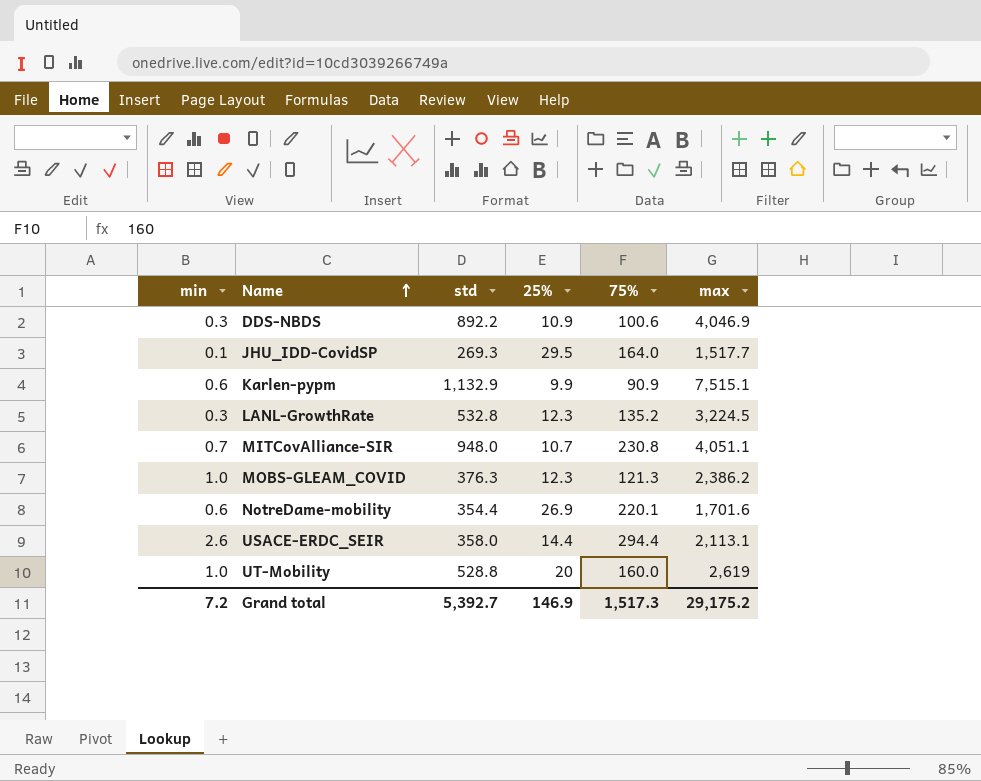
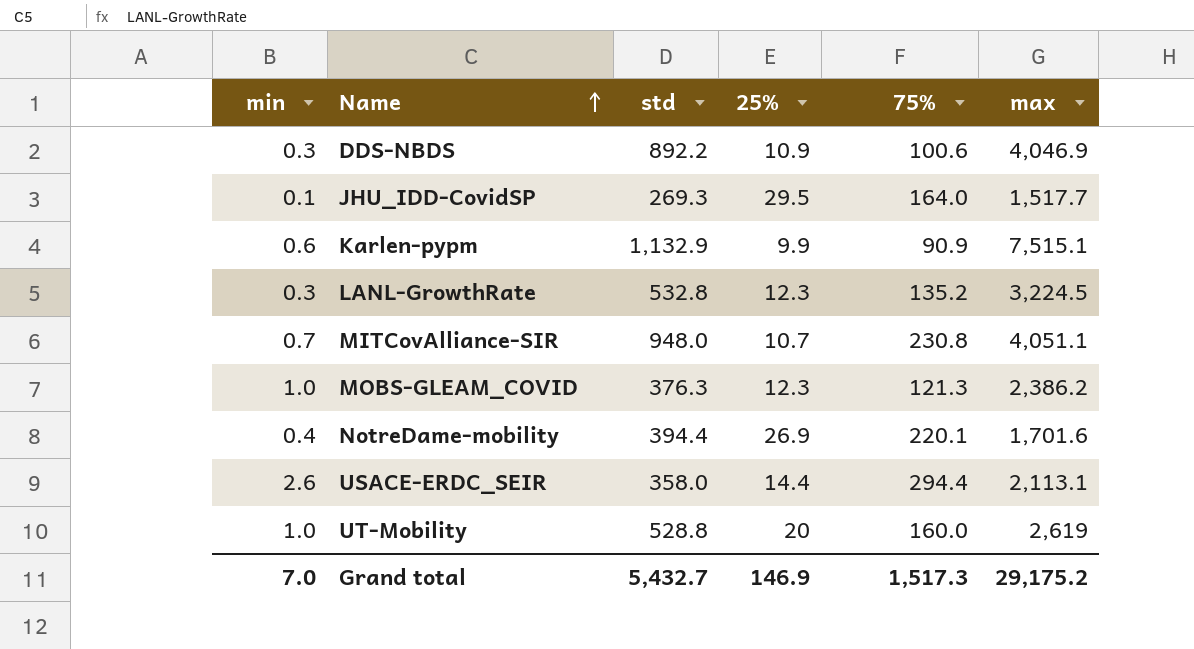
NotreDame-mobility | min: 0.6 -> 0.4
NotreDame-mobility | std: 354.4 -> 394.4
Grand total | min: 7.2 -> 7.0
Grand total | std: 5,392.7 -> 5,432.7

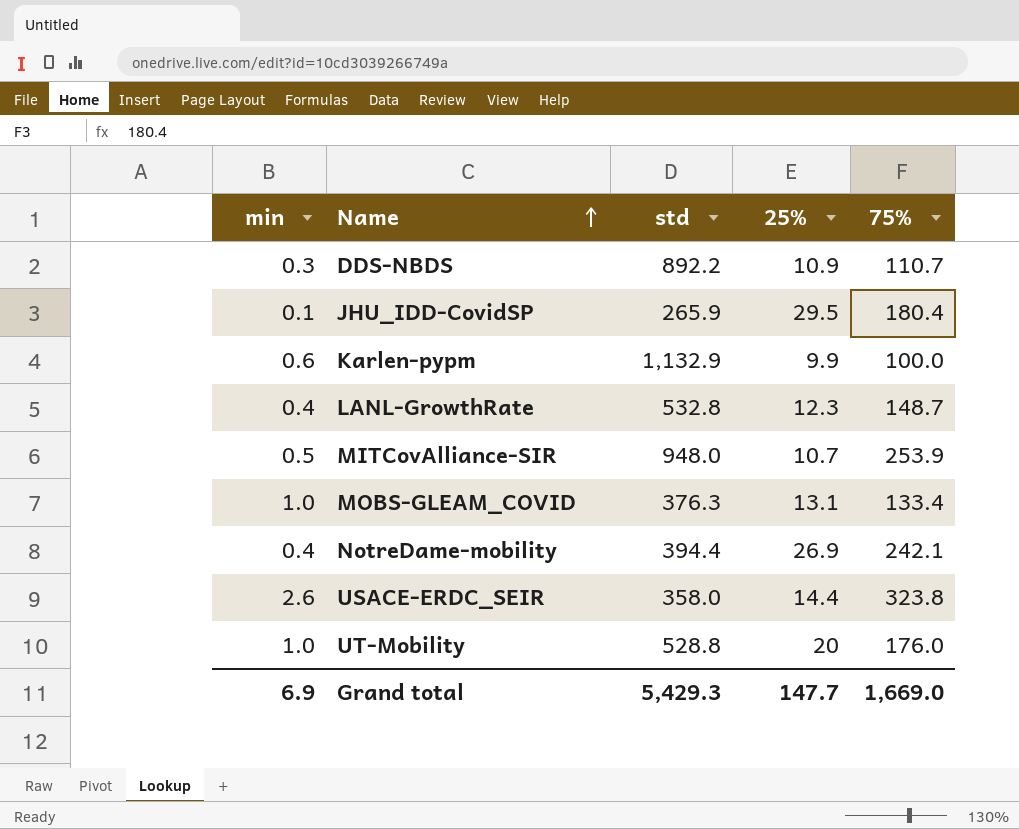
column max | position: 6 -> none
DDS-NBDS | 75%: 100.6 -> 110.7
JHU_IDD-CovidSP | std: 269.3 -> 265.9
JHU_IDD-CovidSP | 75%: 164.0 -> 180.4
Karlen-pypm | 75%: 90.9 -> 100.0
LANL-GrowthRate | min: 0.3 -> 0.4
LANL-GrowthRate | 75%: 135.2 -> 148.7
MITCovAlliance-SIR | min: 0.7 -> 0.5
MITCovAlliance-SIR | 75%: 230.8 -> 253.9
MOBS-GLEAM_COVID | 25%: 12.3 -> 13.1
MOBS-GLEAM_COVID | 75%: 121.3 -> 133.4
NotreDame-mobility | 75%: 220.1 -> 242.1
USACE-ERDC_SEIR | 75%: 294.4 -> 323.8
UT-Mobility | 75%: 160.0 -> 176.0
Grand total | min: 7.0 -> 6.9
Grand total | std: 5,432.7 -> 5,429.3
Grand total | 25%: 146.9 -> 147.7
Grand total | 75%: 1,517.3 -> 1,669.0

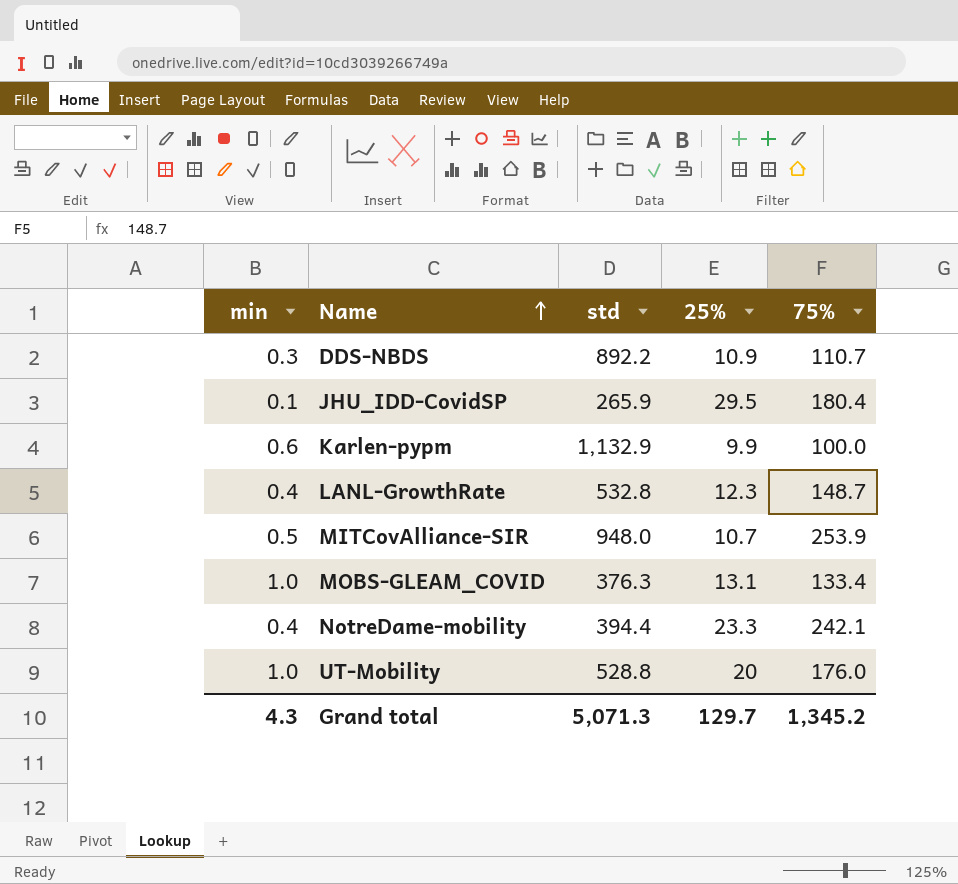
row USACE-ERDC_SEIR: 2.6 | 358.0 | 14.4 | 323.8 -> none
NotreDame-mobility | 25%: 26.9 -> 23.3
Grand total | min: 6.9 -> 4.3
Grand total | std: 5,429.3 -> 5,071.3
Grand total | 25%: 147.7 -> 129.7
Grand total | 75%: 1,669.0 -> 1,345.2

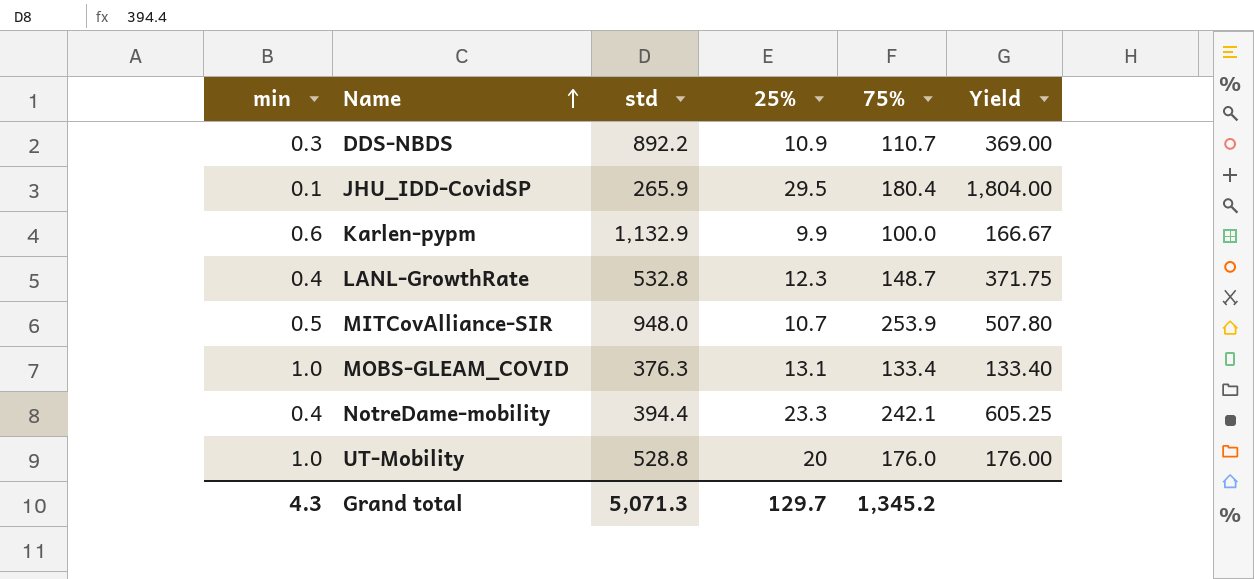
column Yield | formula: none -> [75%] / [min]

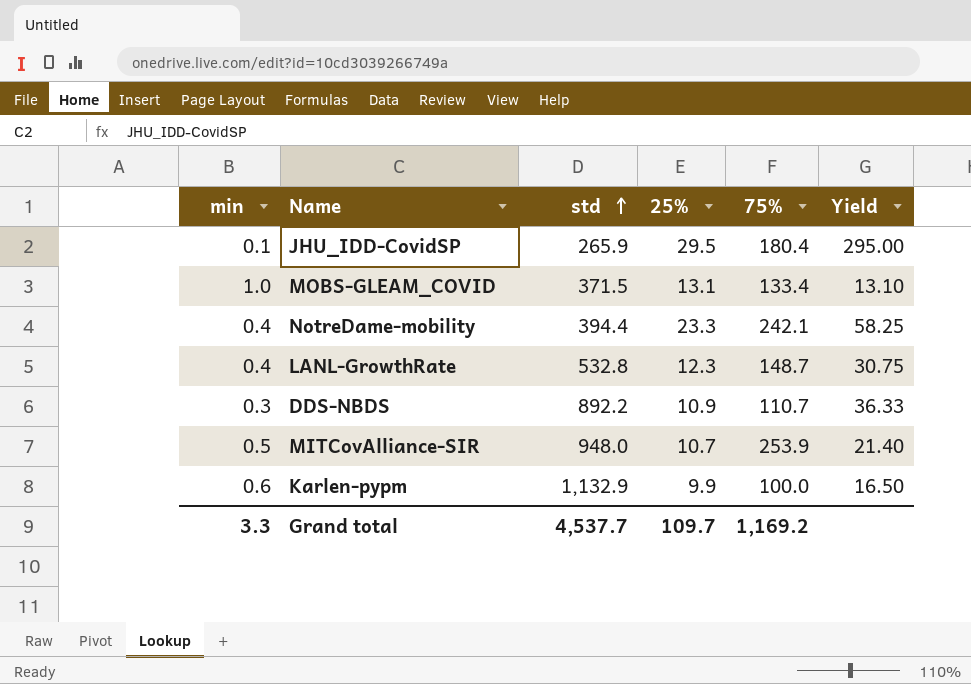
row order: Name ascending -> std ascending
column Yield | formula: [75%] / [min] -> [25%] / [min]
row UT-Mobility: 1.0 | 528.8 | 20 | 176.0 | 176.00 -> none
MOBS-GLEAM_COVID | std: 376.3 -> 371.5
Grand total | min: 4.3 -> 3.3
Grand total | std: 5,071.3 -> 4,537.7
Grand total | 25%: 129.7 -> 109.7
Grand total | 75%: 1,345.2 -> 1,169.2

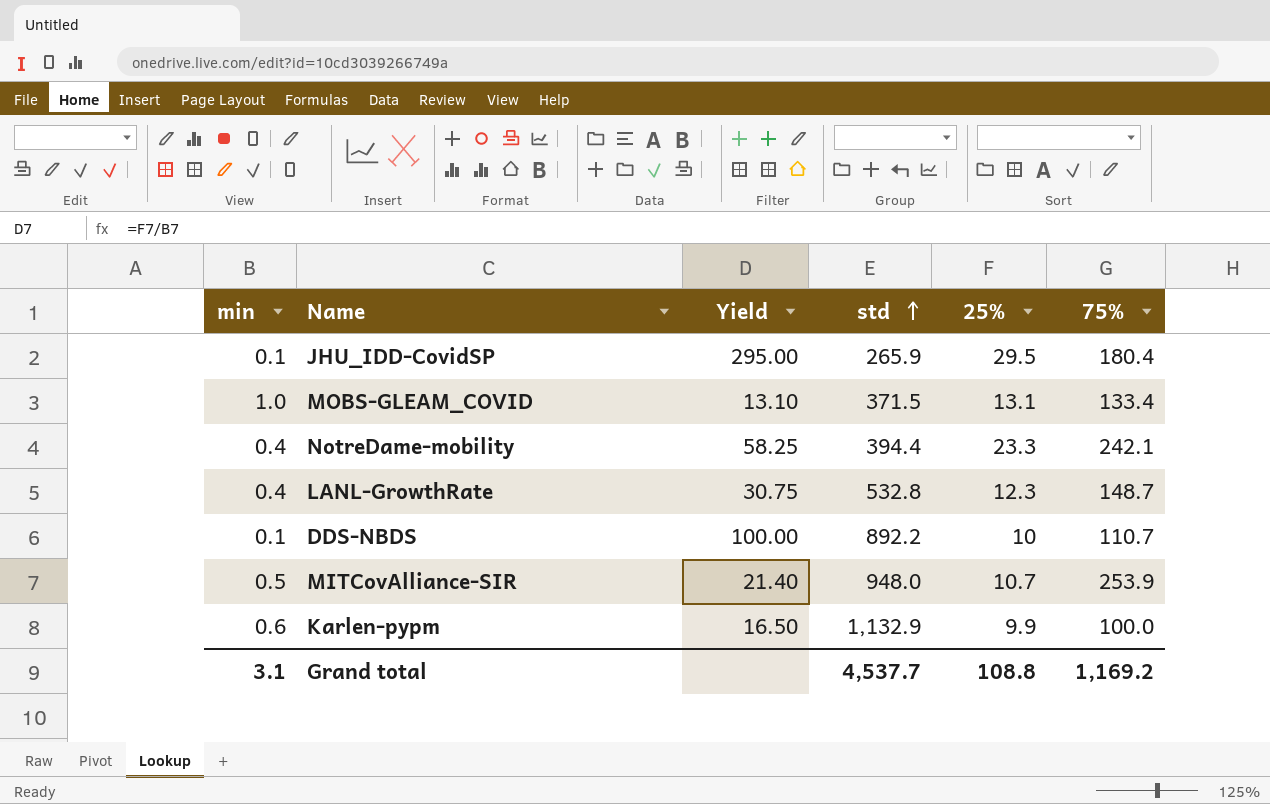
column Yield | position: 6 -> 3
DDS-NBDS | min: 0.3 -> 0.1
DDS-NBDS | Yield: 36.33 -> 100.00
DDS-NBDS | 25%: 10.9 -> 10
Grand total | min: 3.3 -> 3.1
Grand total | 25%: 109.7 -> 108.8

